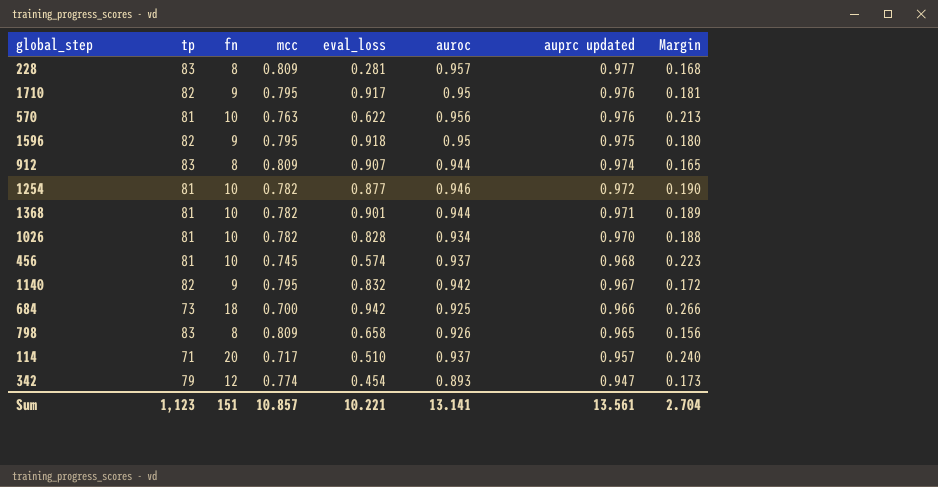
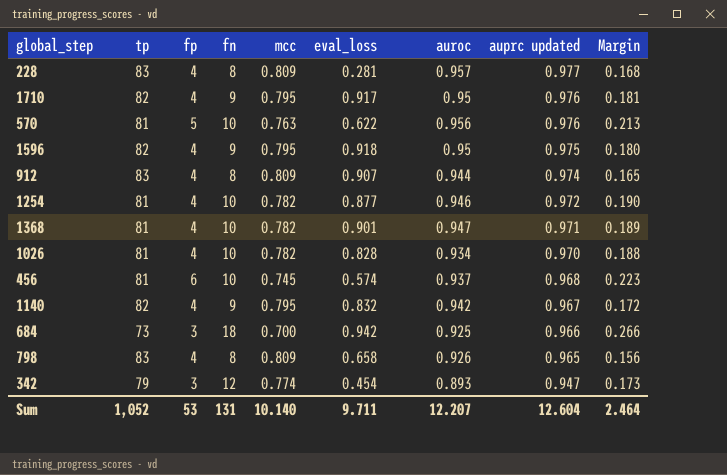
column fp | position: none -> 3
row 114: 71 | 20 | 0.717 | 0.510 | 0.937 | 0.957 | 0.240 -> none
1368 | auroc: 0.944 -> 0.947
Sum | tp: 1,123 -> 1,052
Sum | fn: 151 -> 131
Sum | mcc: 10.857 -> 10.140
Sum | eval_loss: 10.221 -> 9.711
Sum | auroc: 13.141 -> 12.207
Sum | auprc updated: 13.561 -> 12.604
Sum | Margin: 2.704 -> 2.464

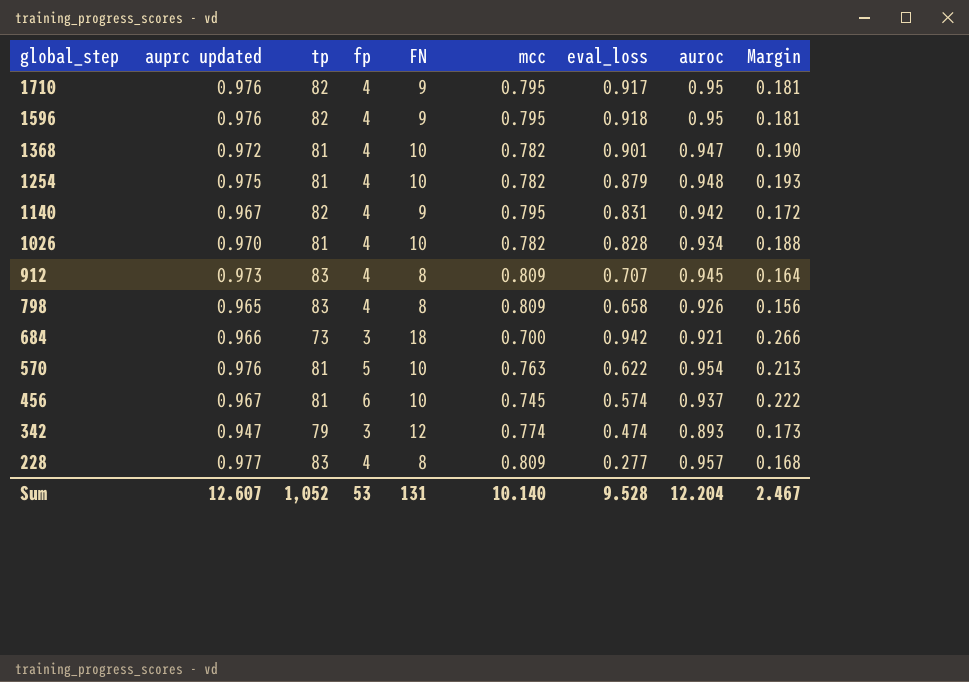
row order: auprc updated descending -> global_step descending
column auprc updated | position: 8 -> 2
column name: fn -> FN
1596 | auprc updated: 0.975 -> 0.976
1596 | Margin: 0.180 -> 0.181
1368 | auprc updated: 0.971 -> 0.972
1368 | Margin: 0.189 -> 0.190
1254 | auprc updated: 0.972 -> 0.975
1254 | eval_loss: 0.877 -> 0.879
1254 | auroc: 0.946 -> 0.948
1254 | Margin: 0.190 -> 0.193
1140 | eval_loss: 0.832 -> 0.831
912 | auprc updated: 0.974 -> 0.973
912 | eval_loss: 0.907 -> 0.707
912 | auroc: 0.944 -> 0.945
912 | Margin: 0.165 -> 0.164
684 | auroc: 0.925 -> 0.921
570 | auroc: 0.956 -> 0.954
456 | auprc updated: 0.968 -> 0.967
456 | Margin: 0.223 -> 0.222
342 | eval_loss: 0.454 -> 0.474
228 | eval_loss: 0.281 -> 0.277
Sum | auprc updated: 12.604 -> 12.607
Sum | eval_loss: 9.711 -> 9.528
Sum | auroc: 12.207 -> 12.204
Sum | Margin: 2.464 -> 2.467

